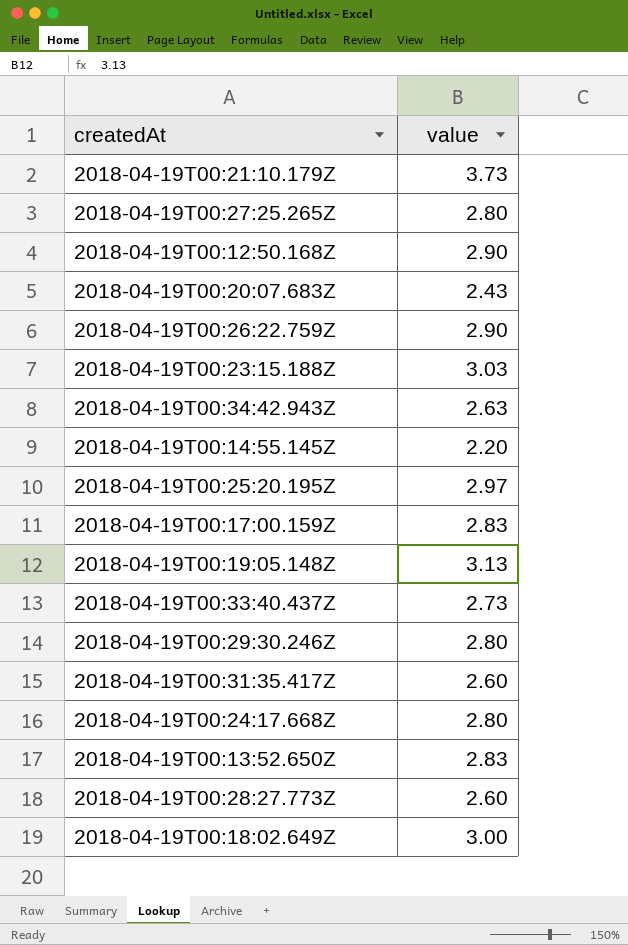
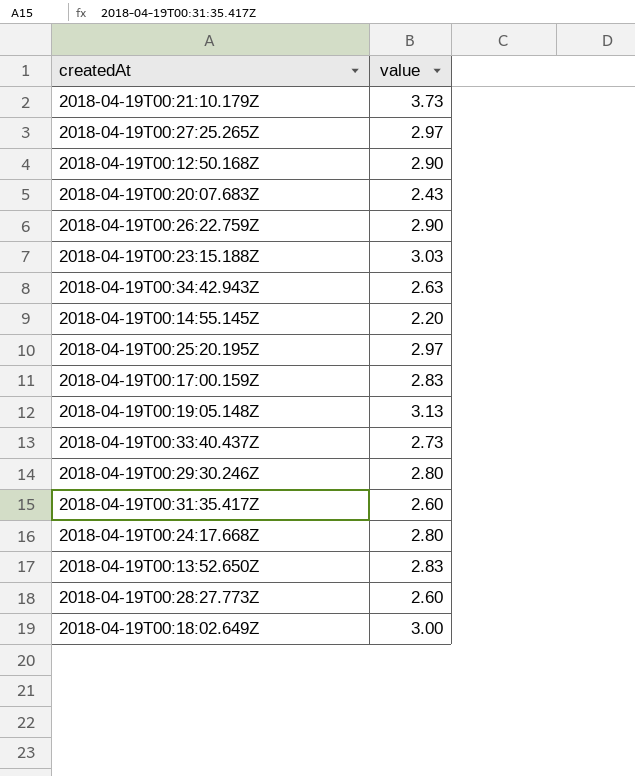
2018-04-19T00:27:25.265Z | value: 2.80 -> 2.97

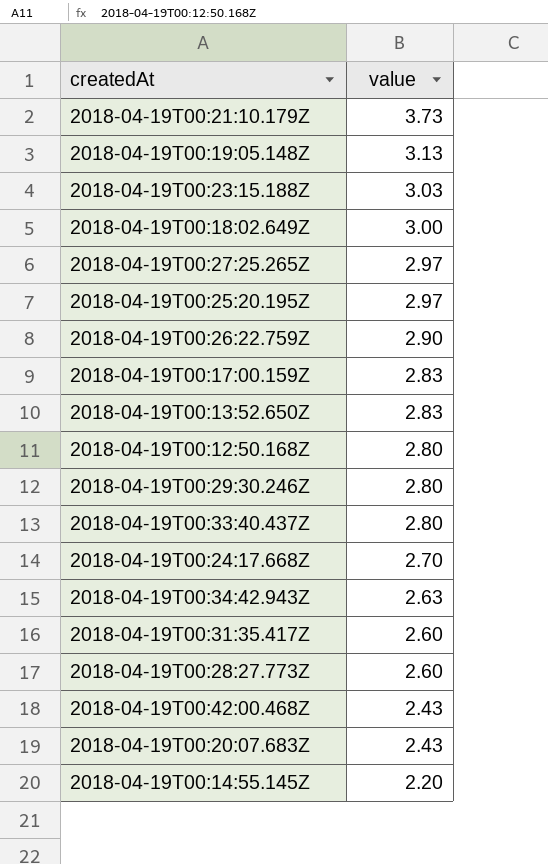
row order: none -> value descending
2018-04-19T00:12:50.168Z | value: 2.90 -> 2.80
2018-04-19T00:33:40.437Z | value: 2.73 -> 2.80
2018-04-19T00:24:17.668Z | value: 2.80 -> 2.70
row 2018-04-19T00:42:00.468Z: none -> 2.43

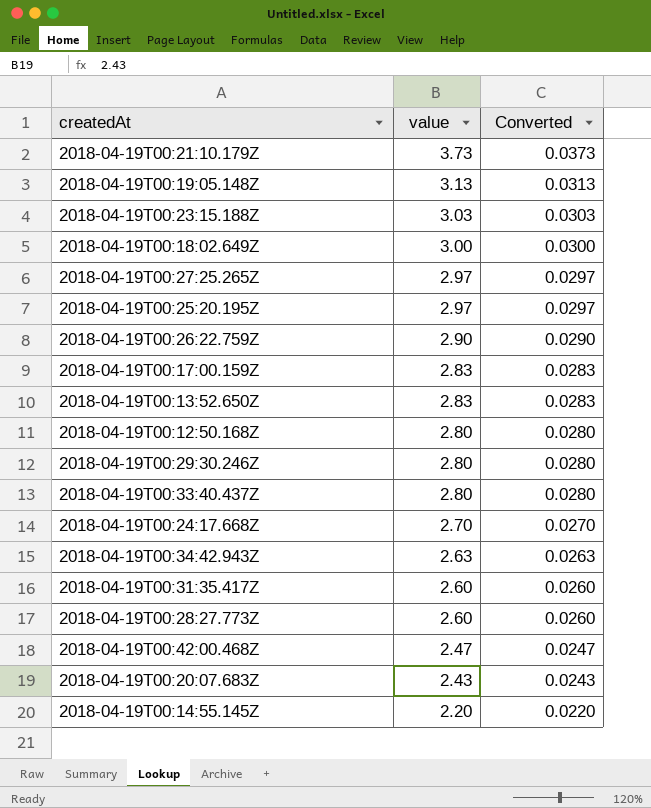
column Converted | formula: none -> [value] * 0.01
2018-04-19T00:42:00.468Z | value: 2.43 -> 2.47

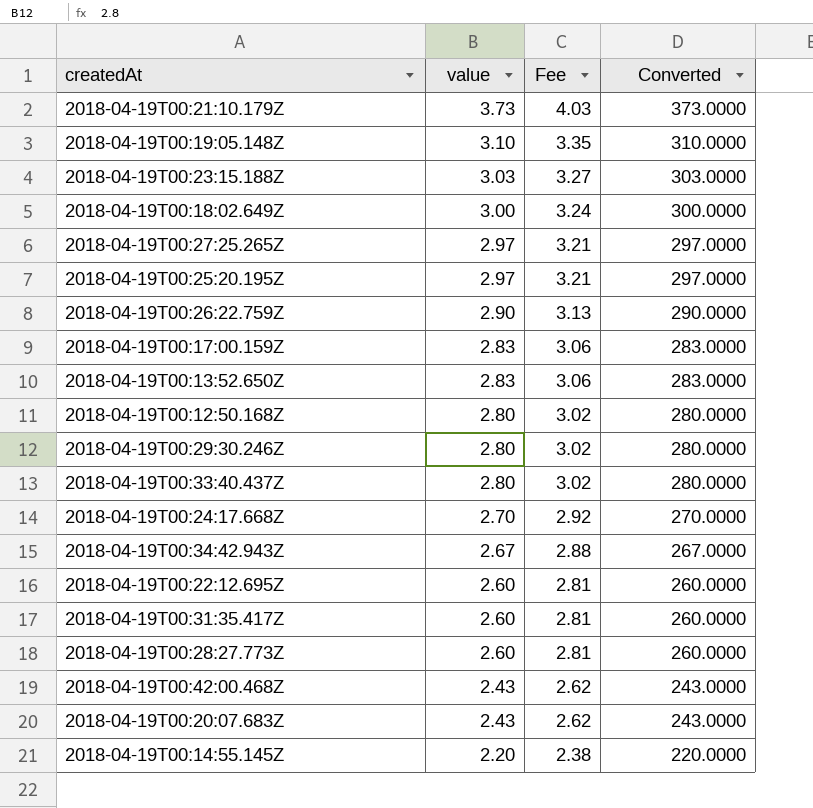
column Fee | formula: none -> [value] * 1.08
column Converted | formula: [value] * 0.01 -> [value] * 100
2018-04-19T00:19:05.148Z | value: 3.13 -> 3.10
2018-04-19T00:34:42.943Z | value: 2.63 -> 2.67
row 2018-04-19T00:22:12.695Z: none -> 2.60 | 2.81 | 260.0000
2018-04-19T00:42:00.468Z | value: 2.47 -> 2.43

